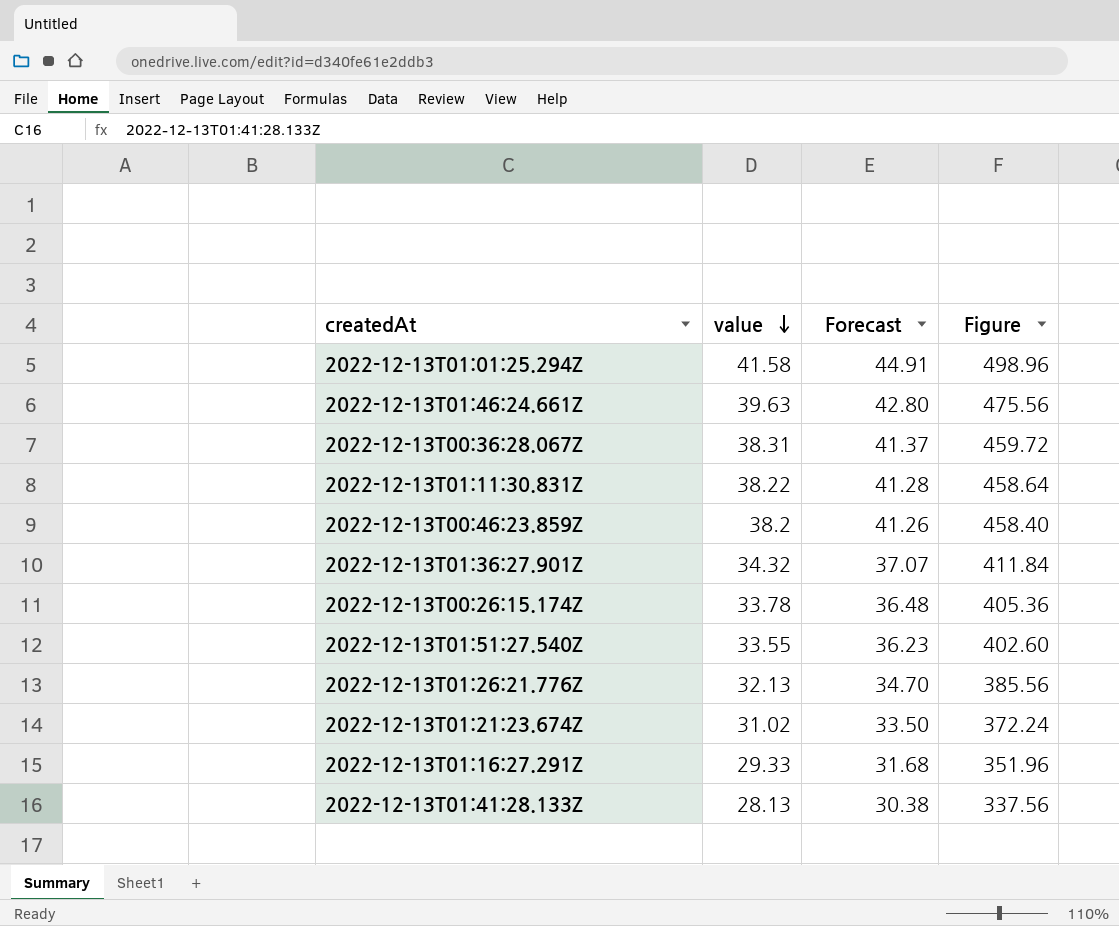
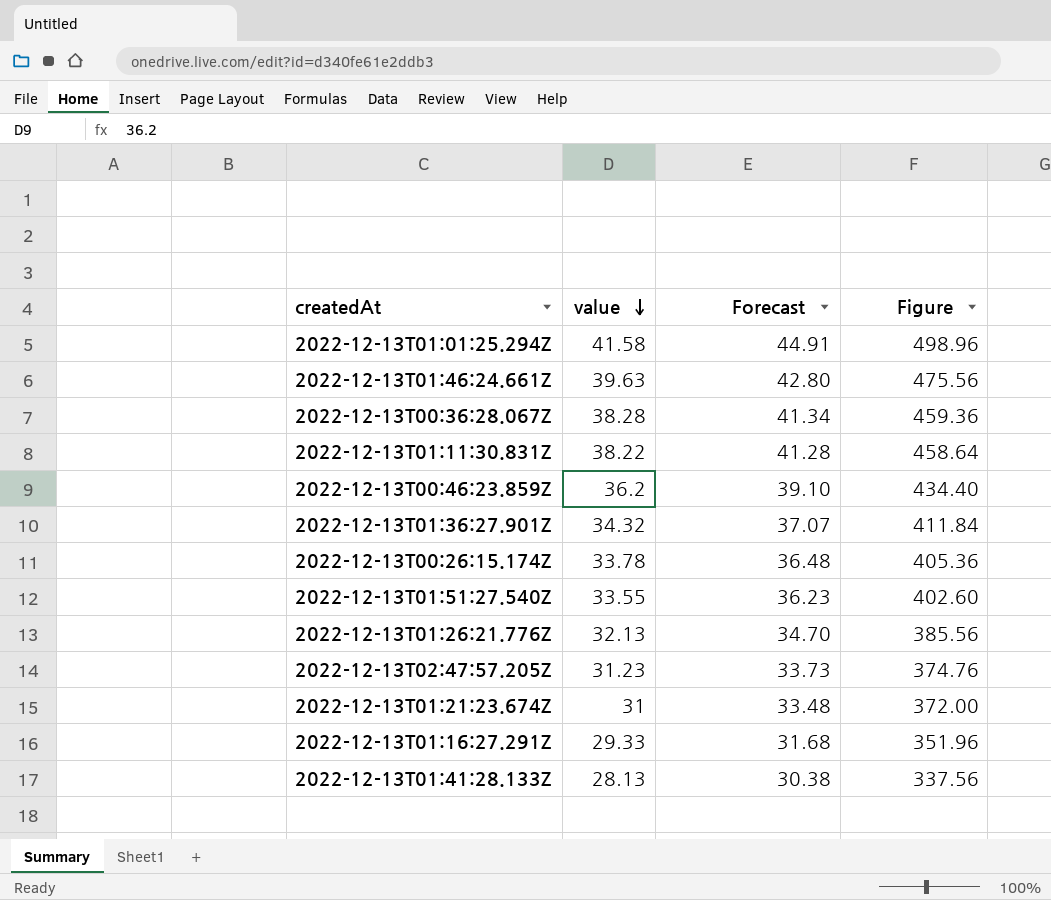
2022-12-13T00:36:28.067Z | value: 38.31 -> 38.28
2022-12-13T00:36:28.067Z | Forecast: 41.37 -> 41.34
2022-12-13T00:36:28.067Z | Figure: 459.72 -> 459.36
2022-12-13T00:46:23.859Z | value: 38.2 -> 36.2
2022-12-13T00:46:23.859Z | Forecast: 41.26 -> 39.10
2022-12-13T00:46:23.859Z | Figure: 458.40 -> 434.40
row 2022-12-13T02:47:57.205Z: none -> 31.23 | 33.73 | 374.76
2022-12-13T01:21:23.674Z | value: 31.02 -> 31
2022-12-13T01:21:23.674Z | Forecast: 33.50 -> 33.48
2022-12-13T01:21:23.674Z | Figure: 372.24 -> 372.00

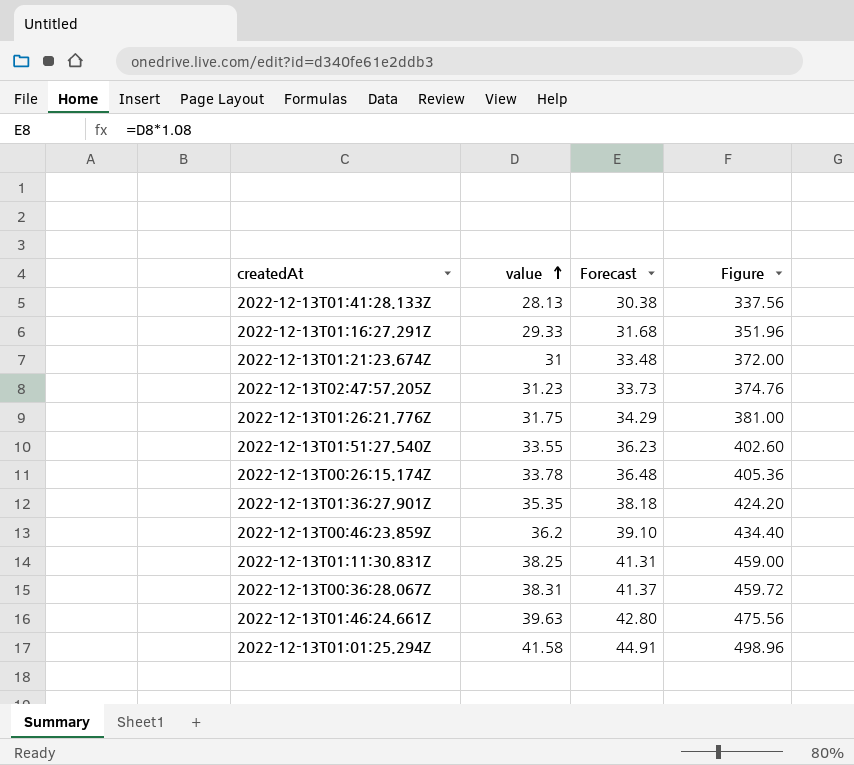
row order: value descending -> value ascending
2022-12-13T01:26:21.776Z | value: 32.13 -> 31.75
2022-12-13T01:26:21.776Z | Forecast: 34.70 -> 34.29
2022-12-13T01:26:21.776Z | Figure: 385.56 -> 381.00
2022-12-13T01:36:27.901Z | value: 34.32 -> 35.35
2022-12-13T01:36:27.901Z | Forecast: 37.07 -> 38.18
2022-12-13T01:36:27.901Z | Figure: 411.84 -> 424.20
2022-12-13T01:11:30.831Z | value: 38.22 -> 38.25
2022-12-13T01:11:30.831Z | Forecast: 41.28 -> 41.31
2022-12-13T01:11:30.831Z | Figure: 458.64 -> 459.00
2022-12-13T00:36:28.067Z | value: 38.28 -> 38.31
2022-12-13T00:36:28.067Z | Forecast: 41.34 -> 41.37
2022-12-13T00:36:28.067Z | Figure: 459.36 -> 459.72

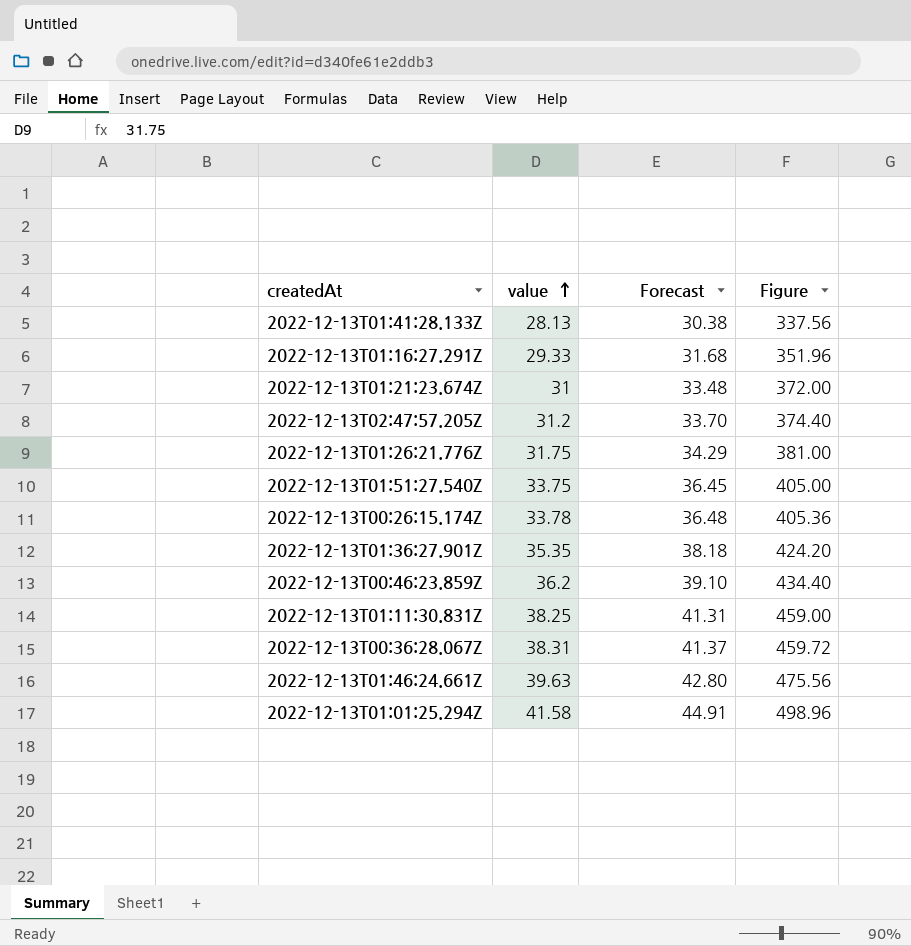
2022-12-13T02:47:57.205Z | value: 31.23 -> 31.2
2022-12-13T02:47:57.205Z | Forecast: 33.73 -> 33.70
2022-12-13T02:47:57.205Z | Figure: 374.76 -> 374.40
2022-12-13T01:51:27.540Z | value: 33.55 -> 33.75
2022-12-13T01:51:27.540Z | Forecast: 36.23 -> 36.45
2022-12-13T01:51:27.540Z | Figure: 402.60 -> 405.00

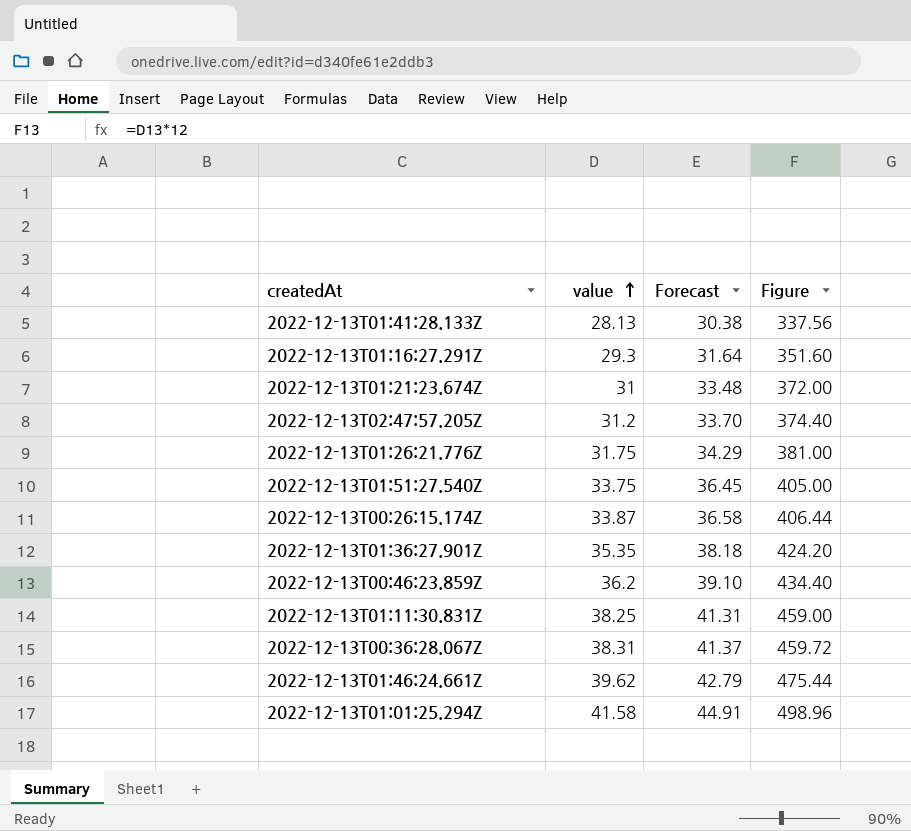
2022-12-13T01:16:27.291Z | value: 29.33 -> 29.3
2022-12-13T01:16:27.291Z | Forecast: 31.68 -> 31.64
2022-12-13T01:16:27.291Z | Figure: 351.96 -> 351.60
2022-12-13T00:26:15.174Z | value: 33.78 -> 33.87
2022-12-13T00:26:15.174Z | Forecast: 36.48 -> 36.58
2022-12-13T00:26:15.174Z | Figure: 405.36 -> 406.44
2022-12-13T01:46:24.661Z | value: 39.63 -> 39.62
2022-12-13T01:46:24.661Z | Forecast: 42.80 -> 42.79
2022-12-13T01:46:24.661Z | Figure: 475.56 -> 475.44

